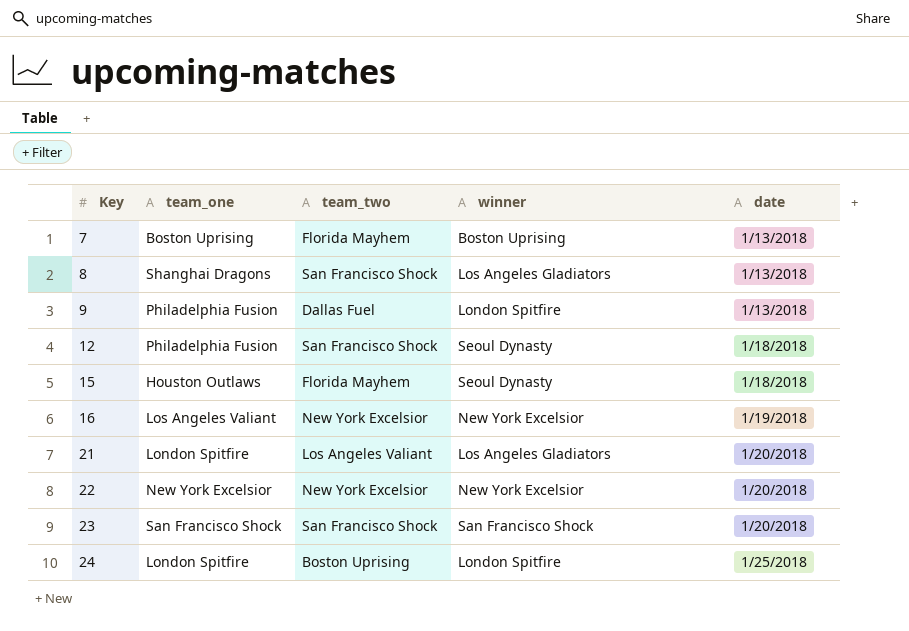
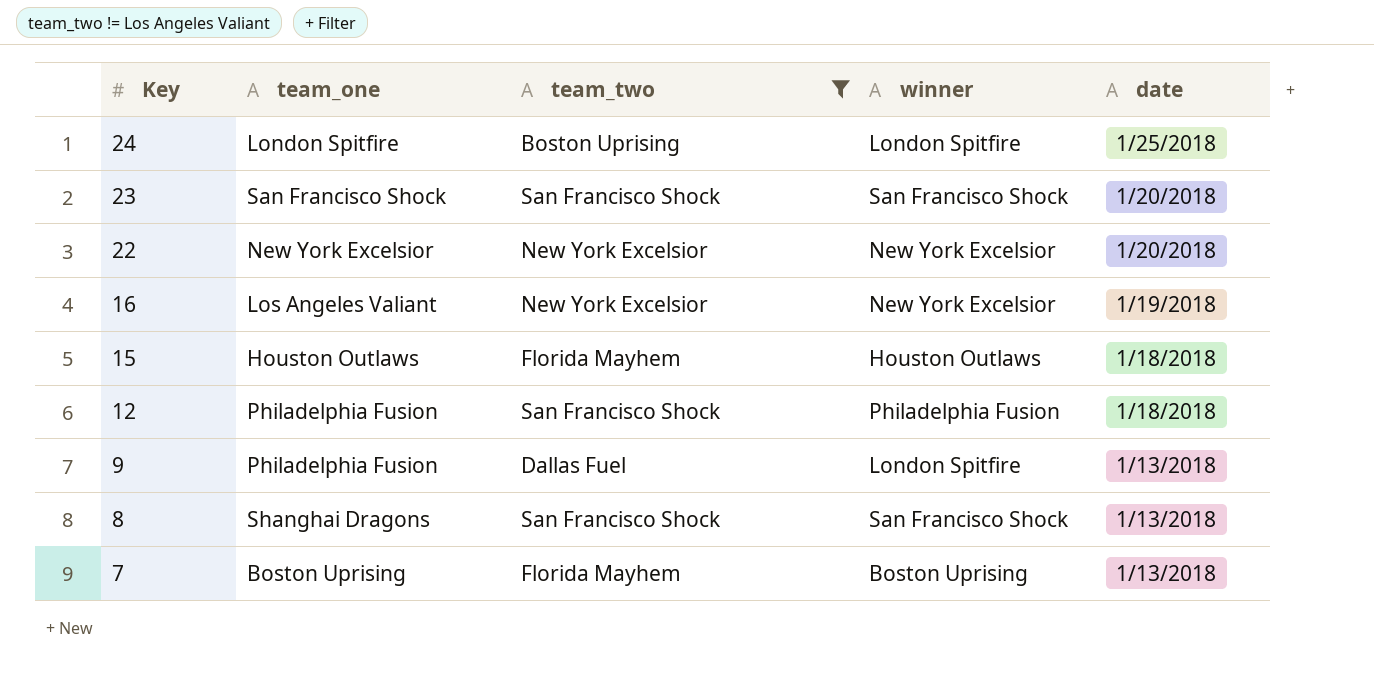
filter: none -> team_two != Los Angeles Valiant
row order: Key ascending -> Key descending
15 | winner: Seoul Dynasty -> Houston Outlaws
12 | winner: Seoul Dynasty -> Philadelphia Fusion
8 | winner: Los Angeles Gladiators -> San Francisco Shock

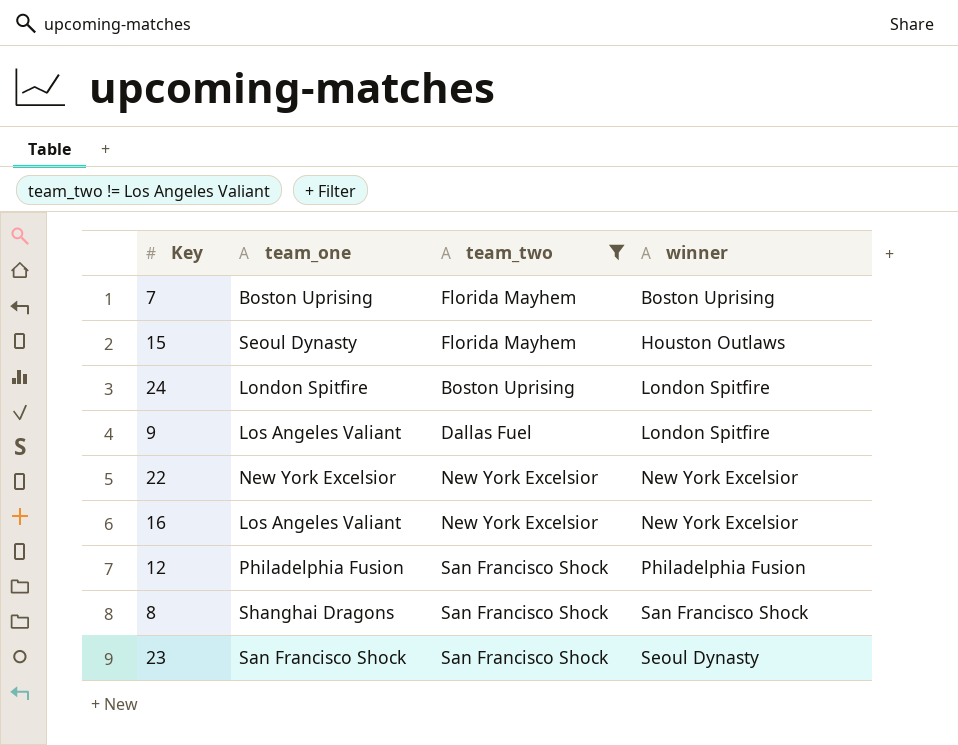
row order: Key descending -> winner ascending
column date | position: 5 -> none
15 | team_one: Houston Outlaws -> Seoul Dynasty
9 | team_one: Philadelphia Fusion -> Los Angeles Valiant
23 | winner: San Francisco Shock -> Seoul Dynasty

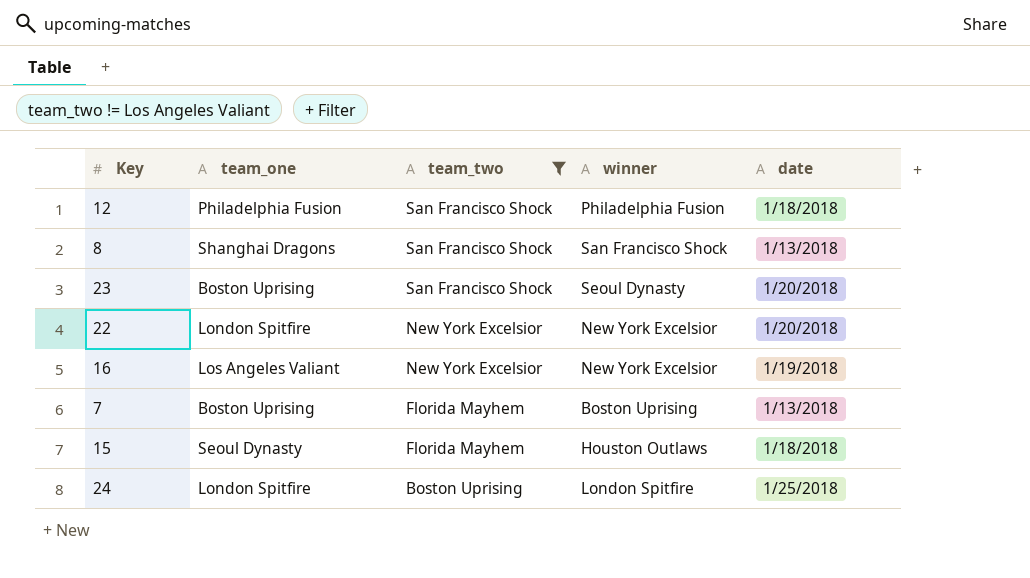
row order: winner ascending -> team_two descending
column date | position: none -> 5
row 9: Los Angeles Valiant | Dallas Fuel | London Spitfire -> none
23 | team_one: San Francisco Shock -> Boston Uprising
22 | team_one: New York Excelsior -> London Spitfire

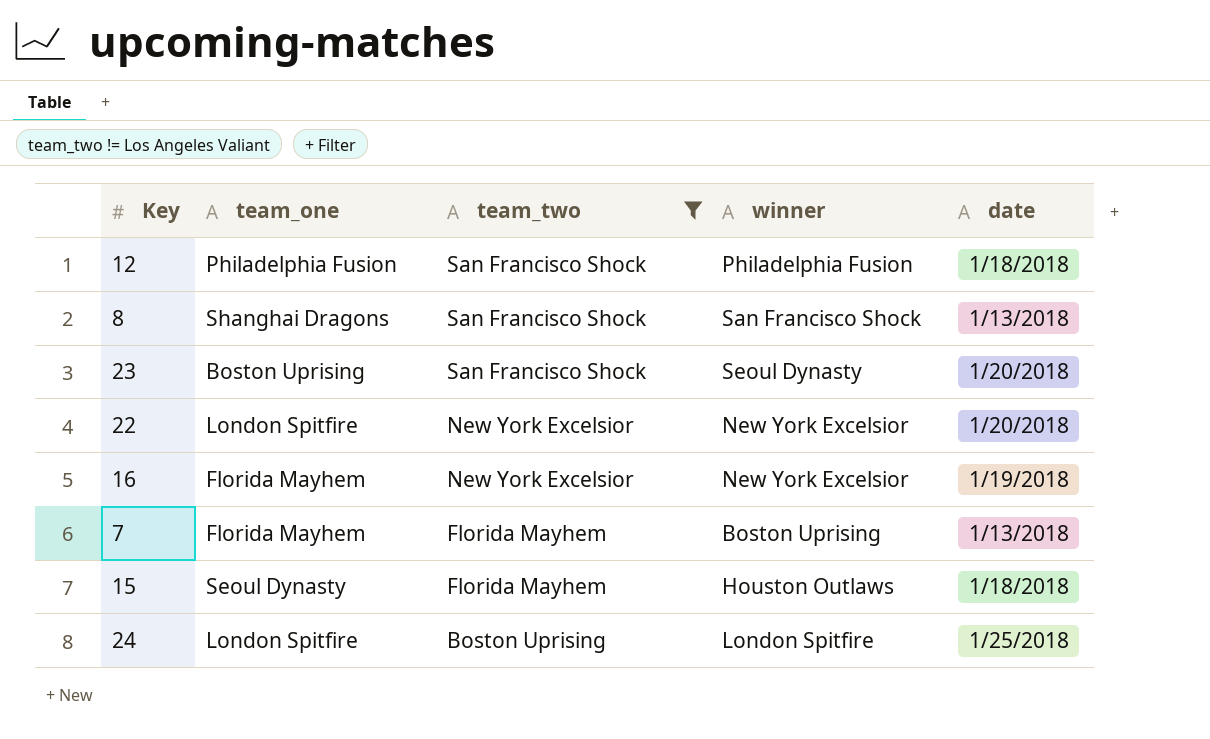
16 | team_one: Los Angeles Valiant -> Florida Mayhem
7 | team_one: Boston Uprising -> Florida Mayhem

